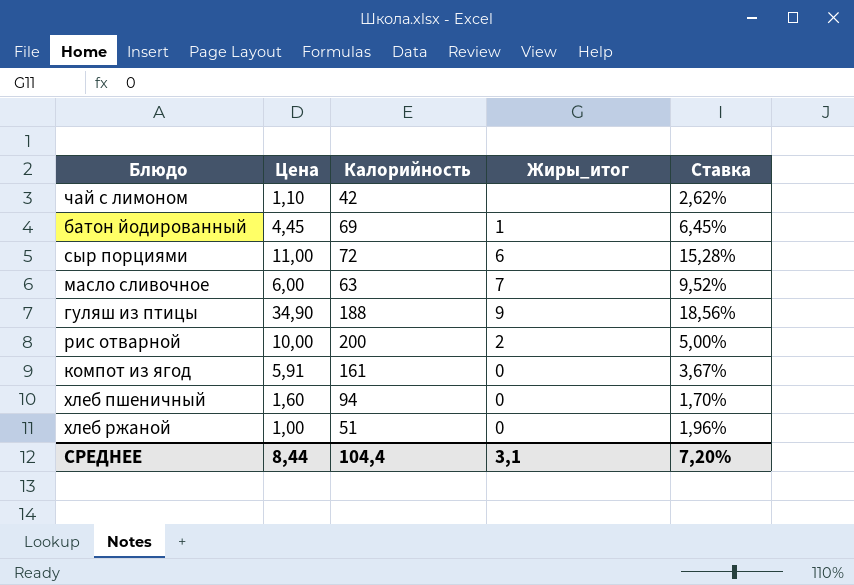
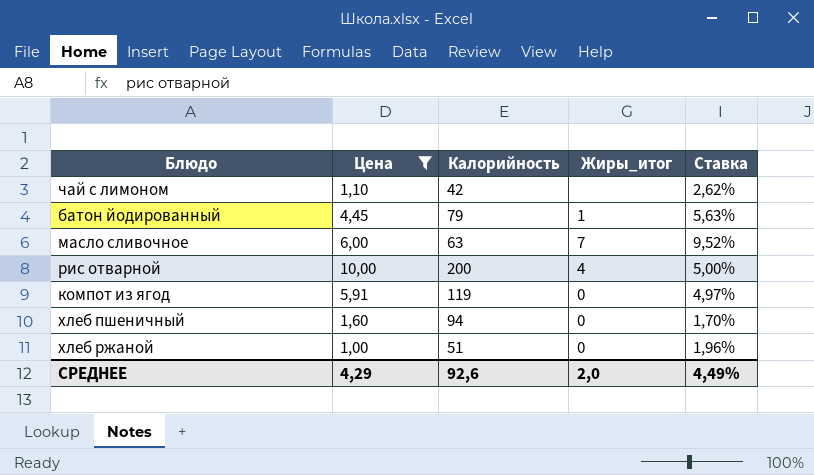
filter: none -> Цена <= 10,00
батон йодированный | Калорийность: 69 -> 79
батон йодированный | Ставка: 6,45% -> 5,63%
рис отварной | Жиры_итог: 2 -> 4
компот из ягод | Калорийность: 161 -> 119
компот из ягод | Ставка: 3,67% -> 4,97%
СРЕДНЕЕ | Цена: 8,44 -> 4,29
СРЕДНЕЕ | Калорийность: 104,4 -> 92,6
СРЕДНЕЕ | Жиры_итог: 3,1 -> 2,0
СРЕДНЕЕ | Ставка: 7,20% -> 4,49%

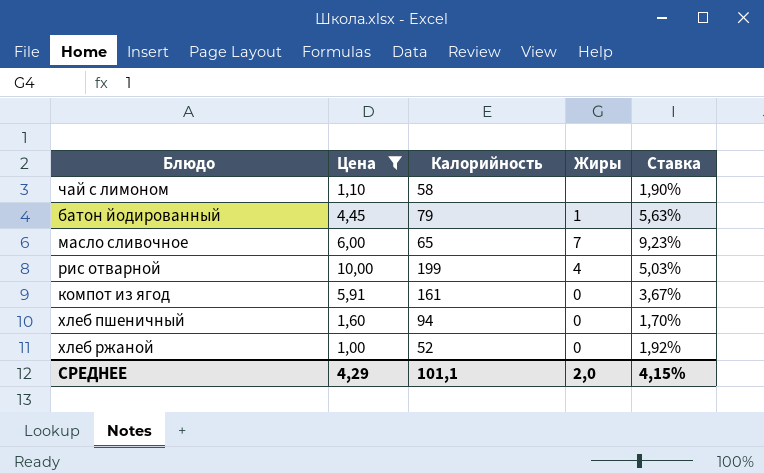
column name: Жиры_итог -> Жиры
чай с лимоном | Калорийность: 42 -> 58
чай с лимоном | Ставка: 2,62% -> 1,90%
масло сливочное | Калорийность: 63 -> 65
масло сливочное | Ставка: 9,52% -> 9,23%
рис отварной | Калорийность: 200 -> 199
рис отварной | Ставка: 5,00% -> 5,03%
компот из ягод | Калорийность: 119 -> 161
компот из ягод | Ставка: 4,97% -> 3,67%
хлеб ржаной | Калорийность: 51 -> 52
хлеб ржаной | Ставка: 1,96% -> 1,92%
СРЕДНЕЕ | Калорийность: 92,6 -> 101,1
СРЕДНЕЕ | Ставка: 4,49% -> 4,15%

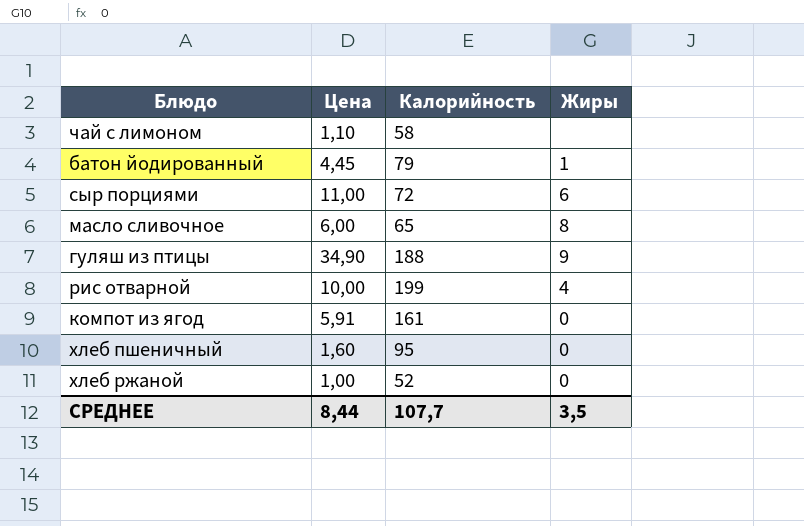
filter: Цена <= 10,00 -> none
column Ставка | formula: [Цена] / [Калорийность] -> none
масло сливочное | Жиры: 7 -> 8
хлеб пшеничный | Калорийность: 94 -> 95
СРЕДНЕЕ | Цена: 4,29 -> 8,44
СРЕДНЕЕ | Калорийность: 101,1 -> 107,7
СРЕДНЕЕ | Жиры: 2,0 -> 3,5

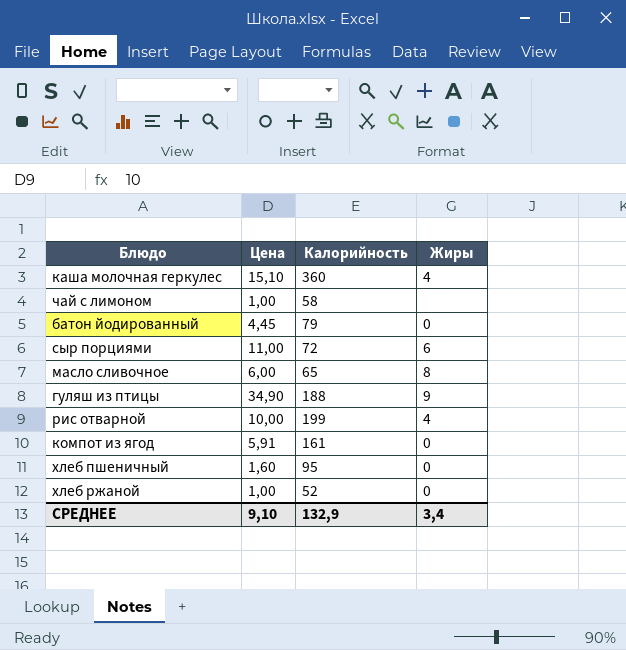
row каша молочная геркулес: none -> 15,10 | 360 | 4
чай с лимоном | Цена: 1,10 -> 1,00
батон йодированный | Жиры: 1 -> 0
СРЕДНЕЕ | Цена: 8,44 -> 9,10
СРЕДНЕЕ | Калорийность: 107,7 -> 132,9
СРЕДНЕЕ | Жиры: 3,5 -> 3,4

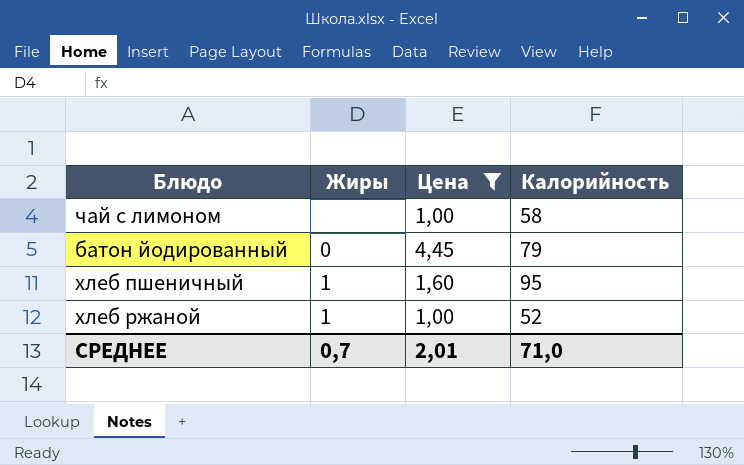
filter: none -> Цена <= 4,45
column Жиры | position: 4 -> 2
хлеб пшеничный | Жиры: 0 -> 1
хлеб ржаной | Жиры: 0 -> 1
СРЕДНЕЕ | Жиры: 3,4 -> 0,7
СРЕДНЕЕ | Цена: 9,10 -> 2,01
СРЕДНЕЕ | Калорийность: 132,9 -> 71,0

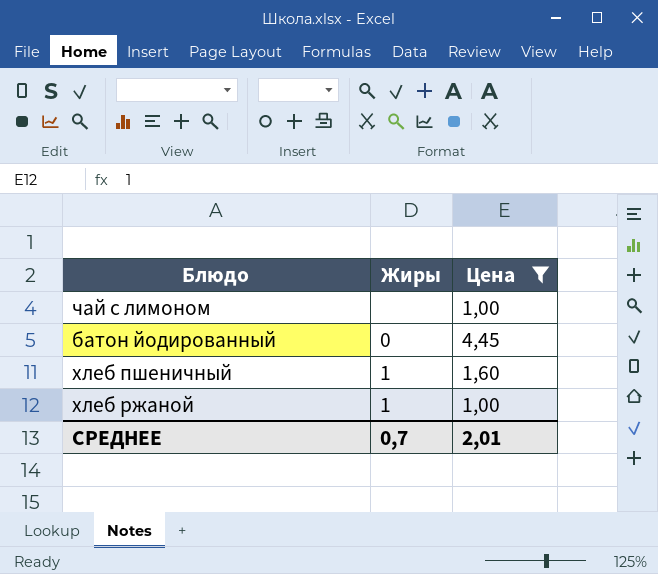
column Калорийность | position: 4 -> none

